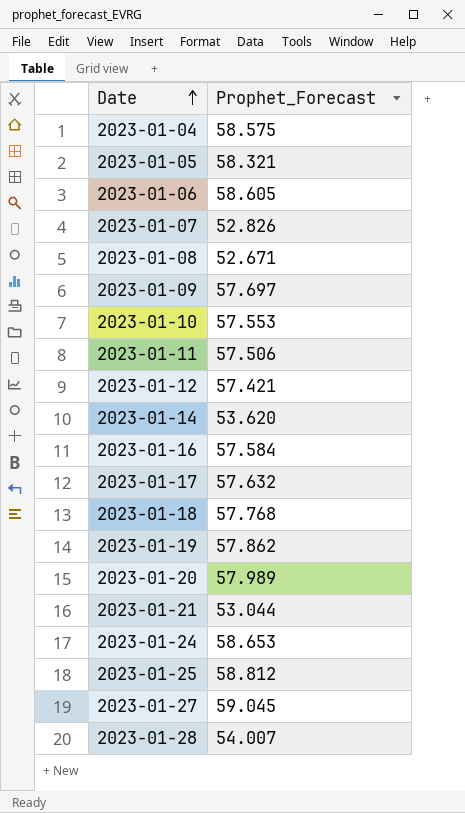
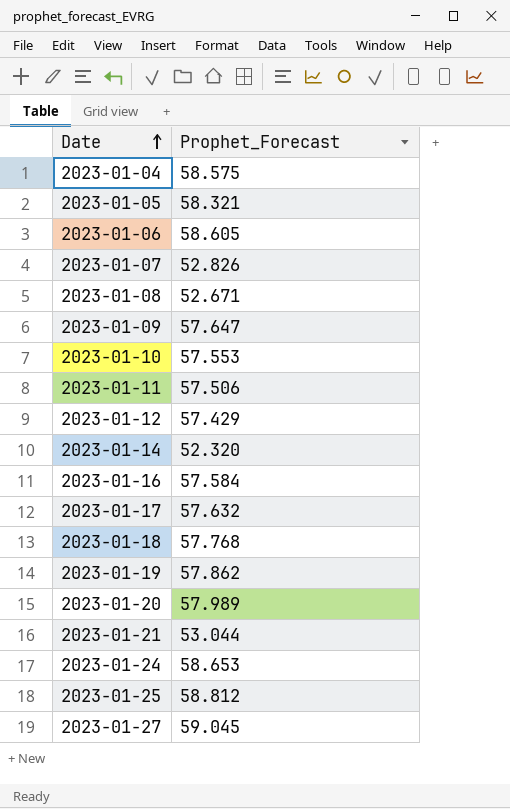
row 2023-01-28: 54.007 -> none
2023-01-09 | Prophet_Forecast: 57.697 -> 57.647
2023-01-12 | Prophet_Forecast: 57.421 -> 57.429
2023-01-14 | Prophet_Forecast: 53.620 -> 52.320

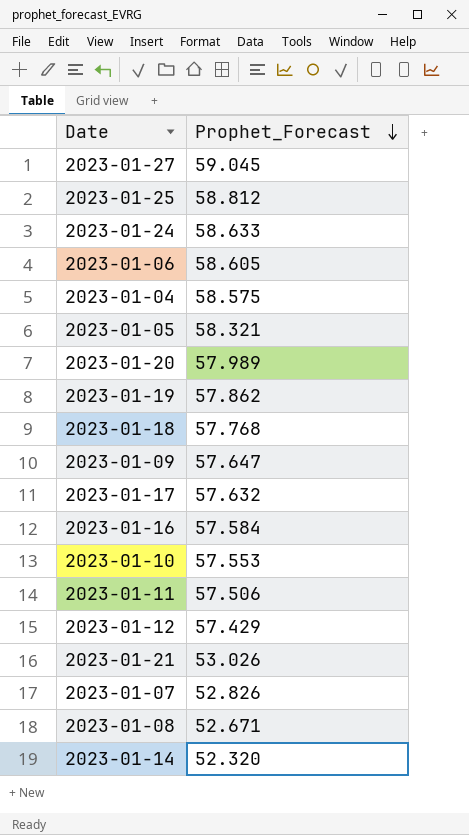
row order: Date ascending -> Prophet_Forecast descending
2023-01-24 | Prophet_Forecast: 58.653 -> 58.633
2023-01-21 | Prophet_Forecast: 53.044 -> 53.026

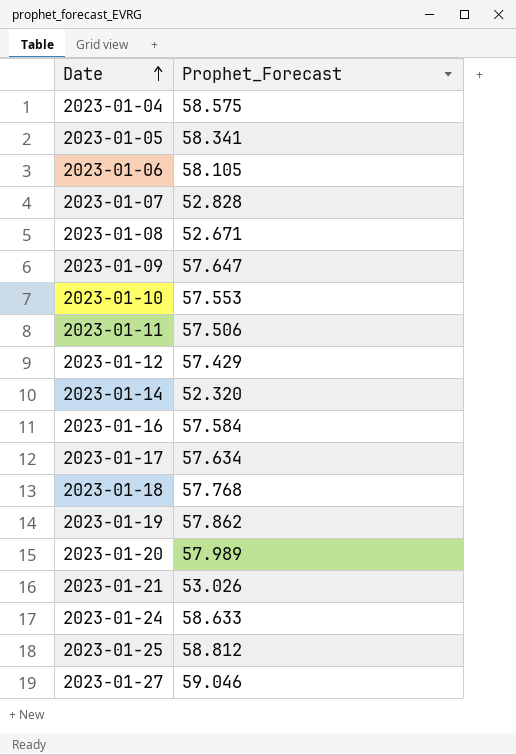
row order: Prophet_Forecast descending -> Date ascending
2023-01-05 | Prophet_Forecast: 58.321 -> 58.341
2023-01-06 | Prophet_Forecast: 58.605 -> 58.105
2023-01-07 | Prophet_Forecast: 52.826 -> 52.828
2023-01-17 | Prophet_Forecast: 57.632 -> 57.634
2023-01-27 | Prophet_Forecast: 59.045 -> 59.046

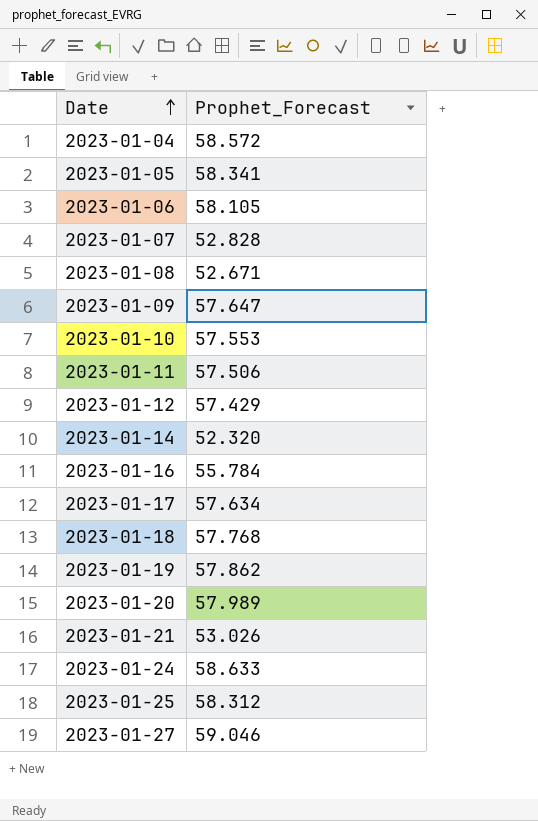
2023-01-04 | Prophet_Forecast: 58.575 -> 58.572
2023-01-16 | Prophet_Forecast: 57.584 -> 55.784
2023-01-25 | Prophet_Forecast: 58.812 -> 58.312

